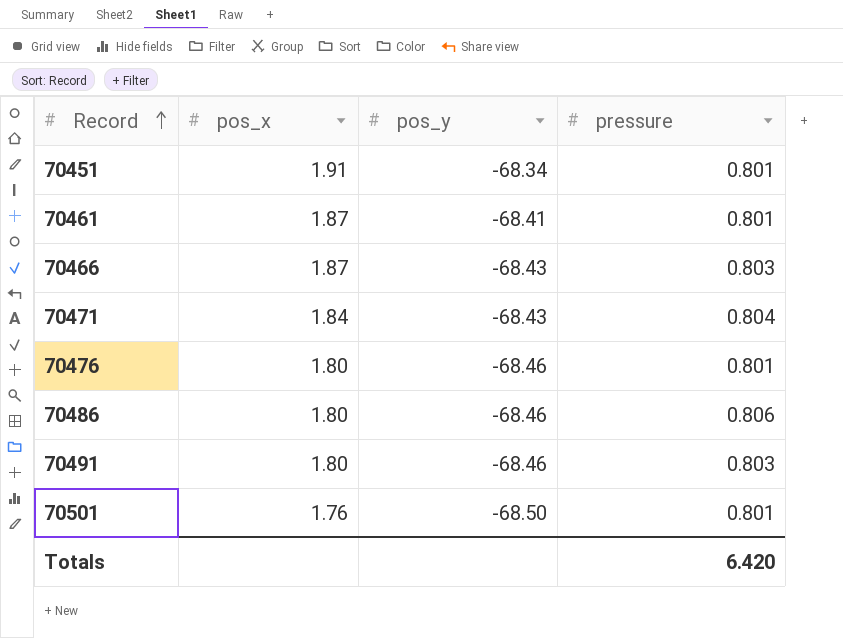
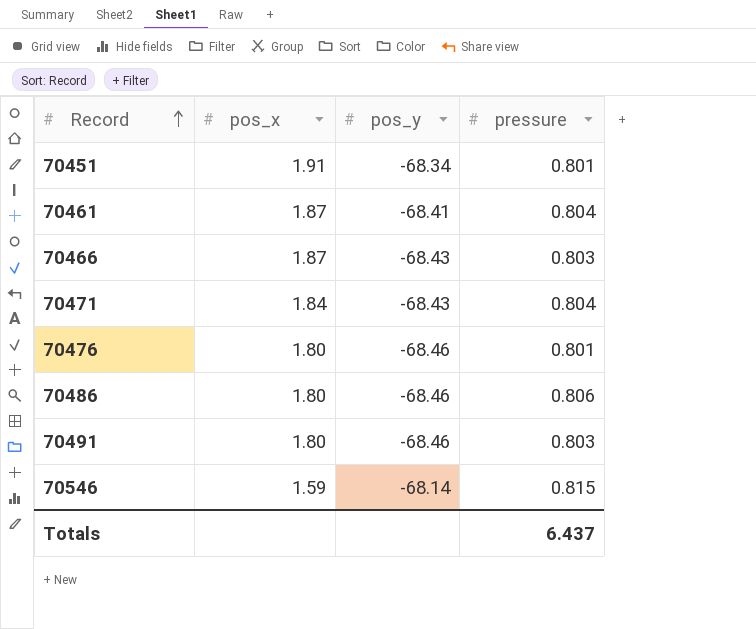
row 70501: 1.76 | -68.50 | 0.801 -> none
70461 | pressure: 0.801 -> 0.804
row 70546: none -> 1.59 | -68.14 | 0.815
Totals | pressure: 6.420 -> 6.437

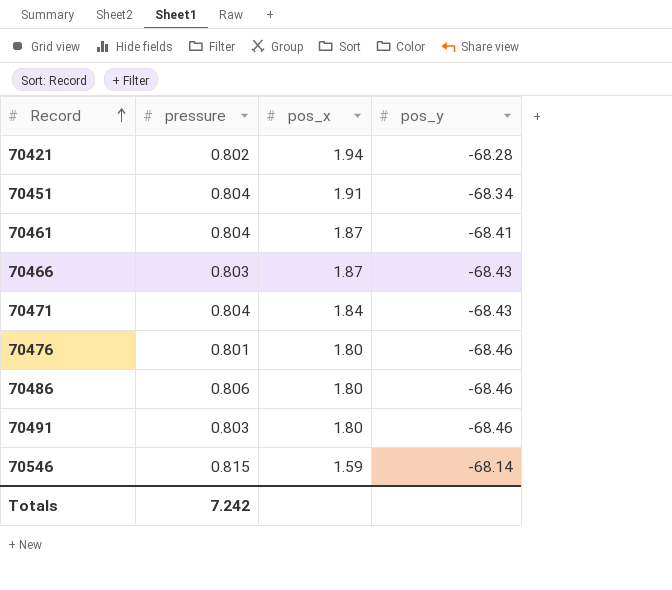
column pressure | position: 4 -> 2
row 70421: none -> 0.802 | 1.94 | -68.28
70451 | pressure: 0.801 -> 0.804
Totals | pressure: 6.437 -> 7.242

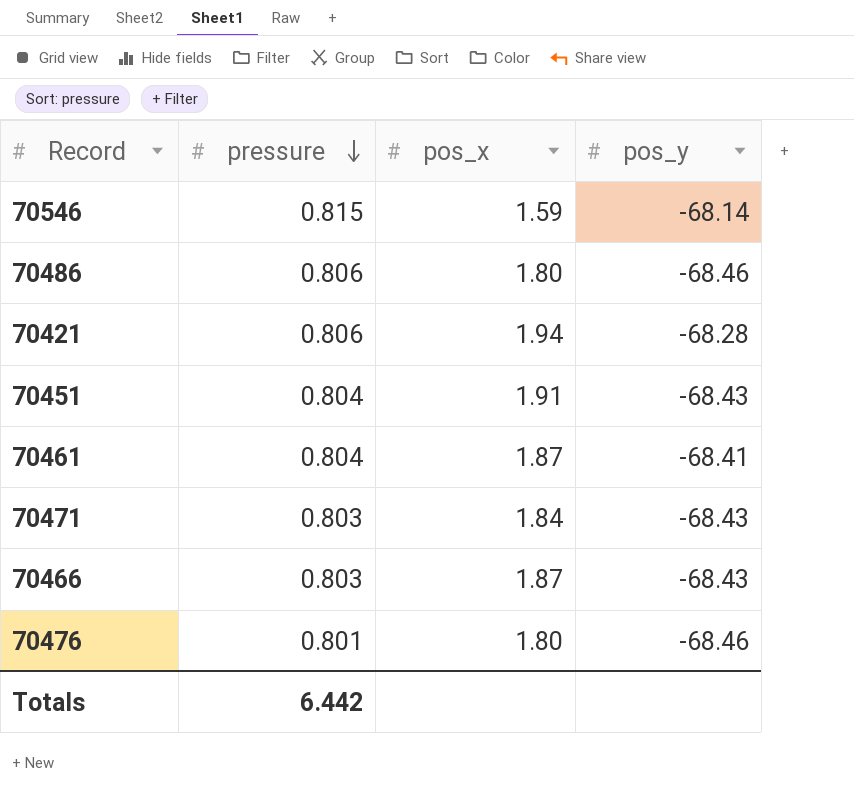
row order: Record ascending -> pressure descending
row 70491: 0.803 | 1.80 | -68.46 -> none
70421 | pressure: 0.802 -> 0.806
70451 | pos_y: -68.34 -> -68.43
70471 | pressure: 0.804 -> 0.803
Totals | pressure: 7.242 -> 6.442

